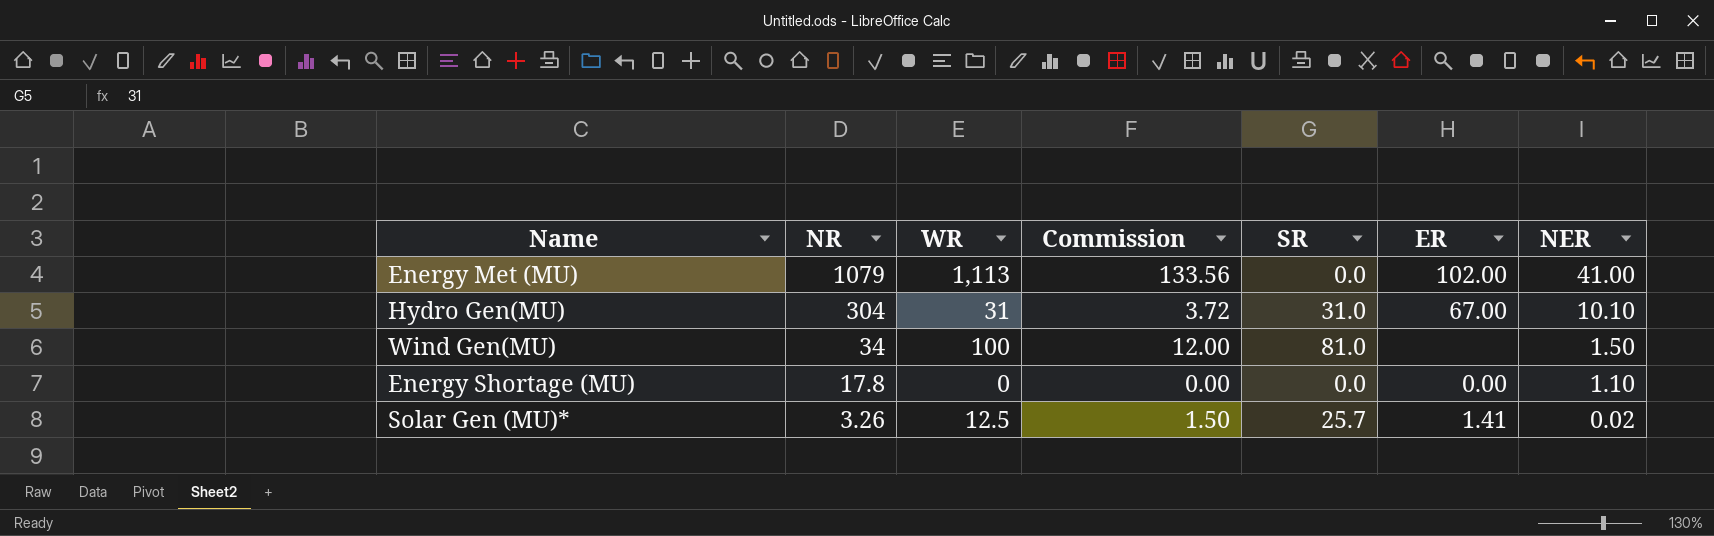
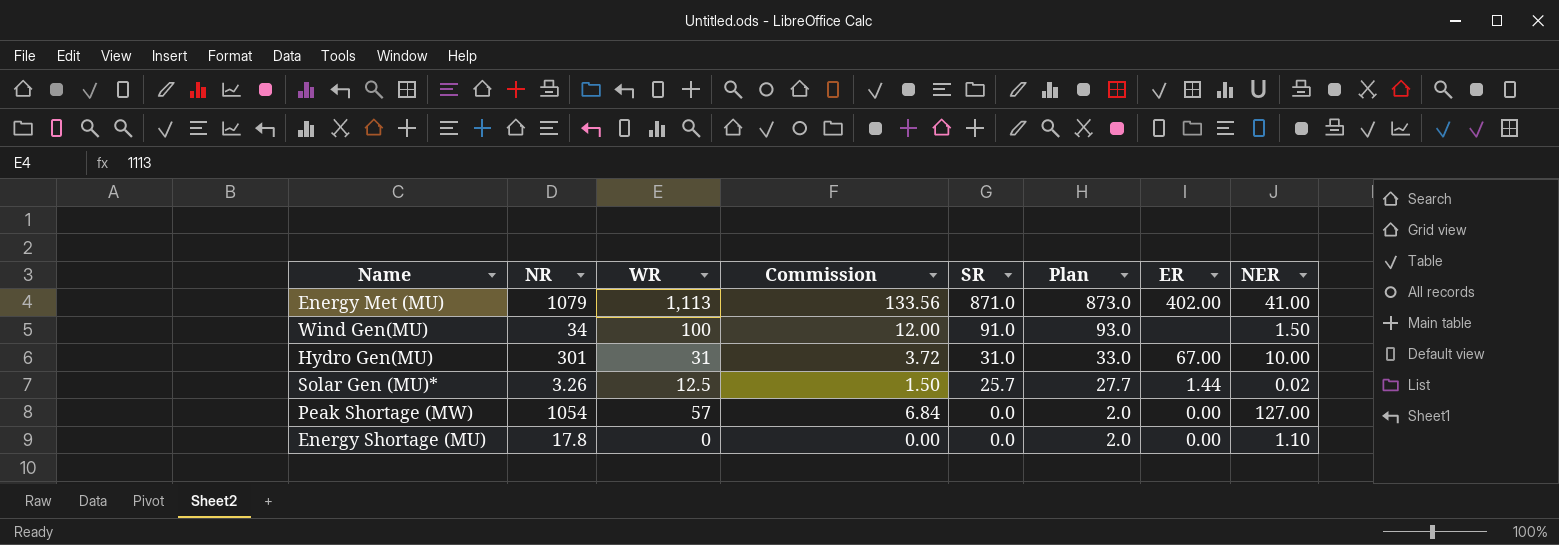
row order: NR descending -> SR descending
column Plan | formula: none -> [SR] + 2
Energy Met (MU) | SR: 0.0 -> 871.0
Energy Met (MU) | ER: 102.00 -> 402.00
Wind Gen(MU) | SR: 81.0 -> 91.0
Hydro Gen(MU) | NR: 304 -> 301
Hydro Gen(MU) | NER: 10.10 -> 10.00
Solar Gen (MU)* | ER: 1.41 -> 1.44
row Peak Shortage (MW): none -> 1054 | 57 | 6.84 | 0.0 | 2.0 | 0.00 | 127.00

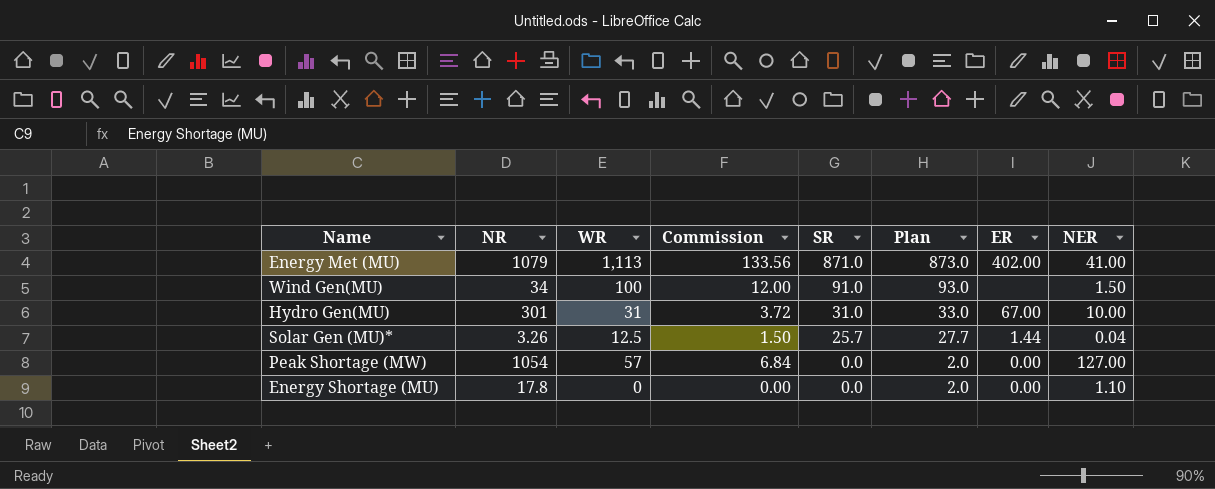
Solar Gen (MU)* | NER: 0.02 -> 0.04

